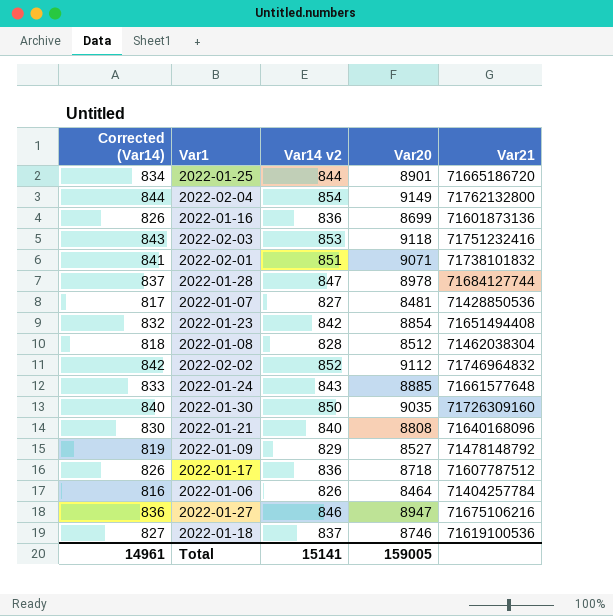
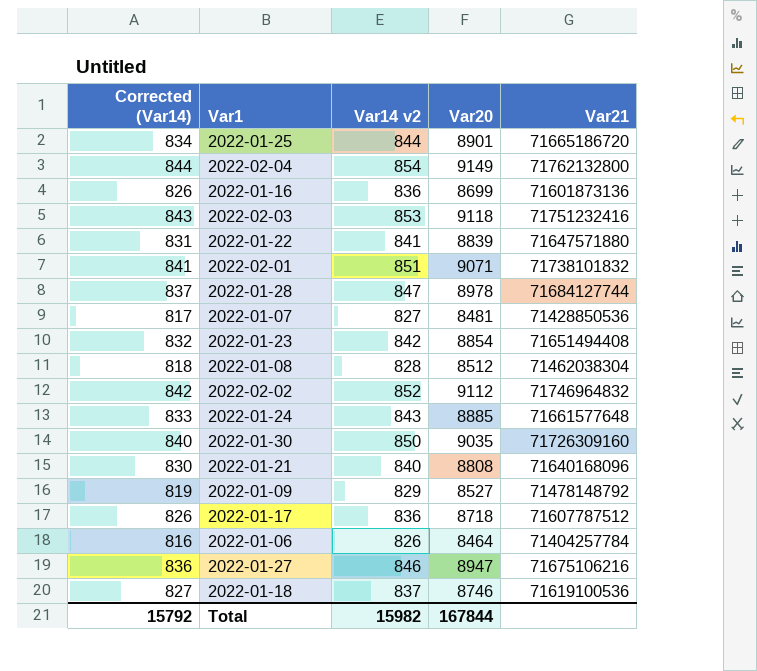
row 2022-01-22: none -> 831 | 841 | 8839 | 71647571880
Total | Corrected (Var14): 14961 -> 15792
Total | Var14 v2: 15141 -> 15982
Total | Var20: 159005 -> 167844

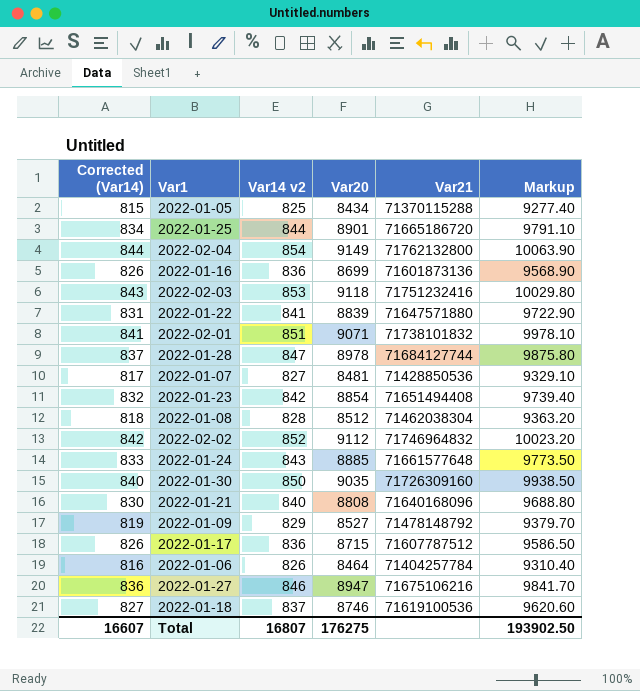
column Markup | formula: none -> [Var20] * 1.1
row 2022-01-05: none -> 815 | 825 | 8434 | 71370115288 | 9277.40
2022-01-17 | Var20: 8718 -> 8715
Total | Corrected (Var14): 15792 -> 16607
Total | Var14 v2: 15982 -> 16807
Total | Var20: 167844 -> 176275

